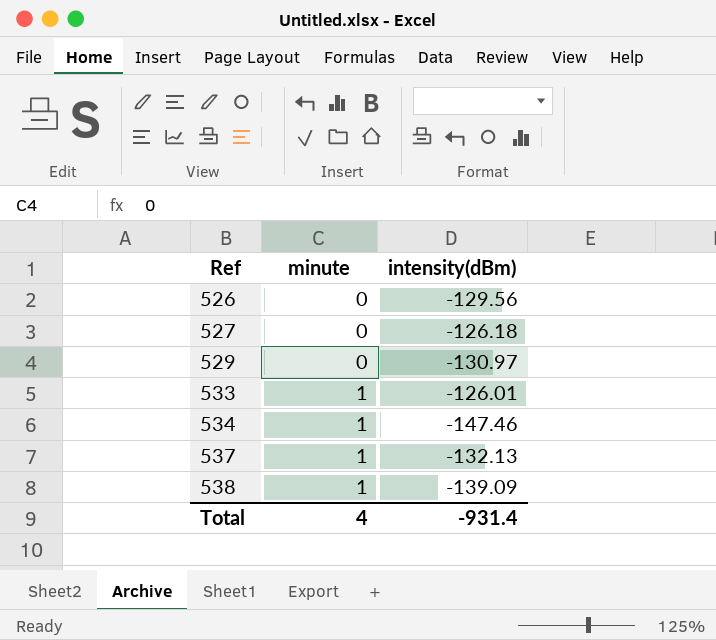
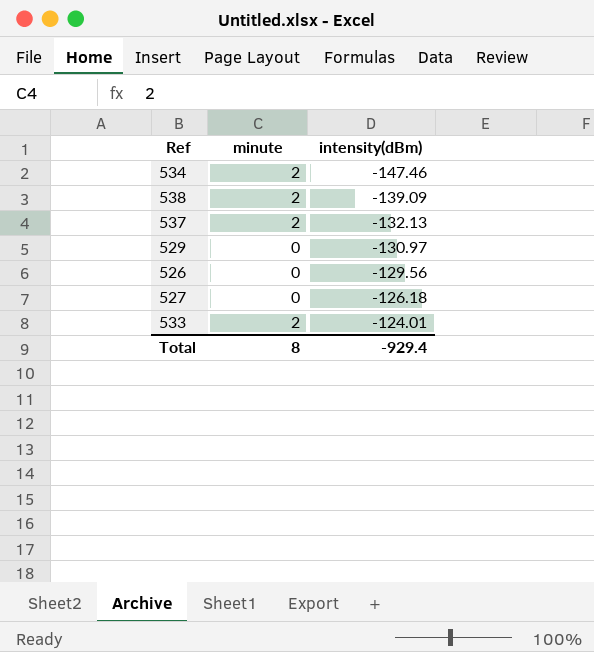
row order: Ref ascending -> intensity(dBm) ascending
534 | minute: 1 -> 2
538 | minute: 1 -> 2
537 | minute: 1 -> 2
533 | minute: 1 -> 2
533 | intensity(dBm): -126.01 -> -124.01
Total | minute: 4 -> 8
Total | intensity(dBm): -931.4 -> -929.4

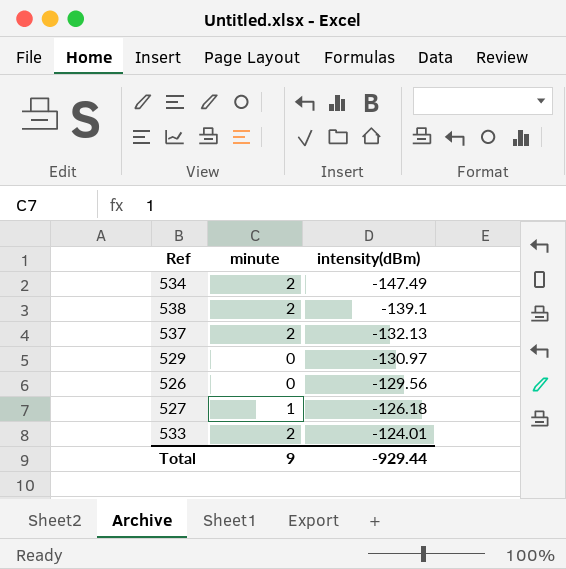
534 | intensity(dBm): -147.46 -> -147.49
538 | intensity(dBm): -139.09 -> -139.1
527 | minute: 0 -> 1
Total | minute: 8 -> 9
Total | intensity(dBm): -929.4 -> -929.44

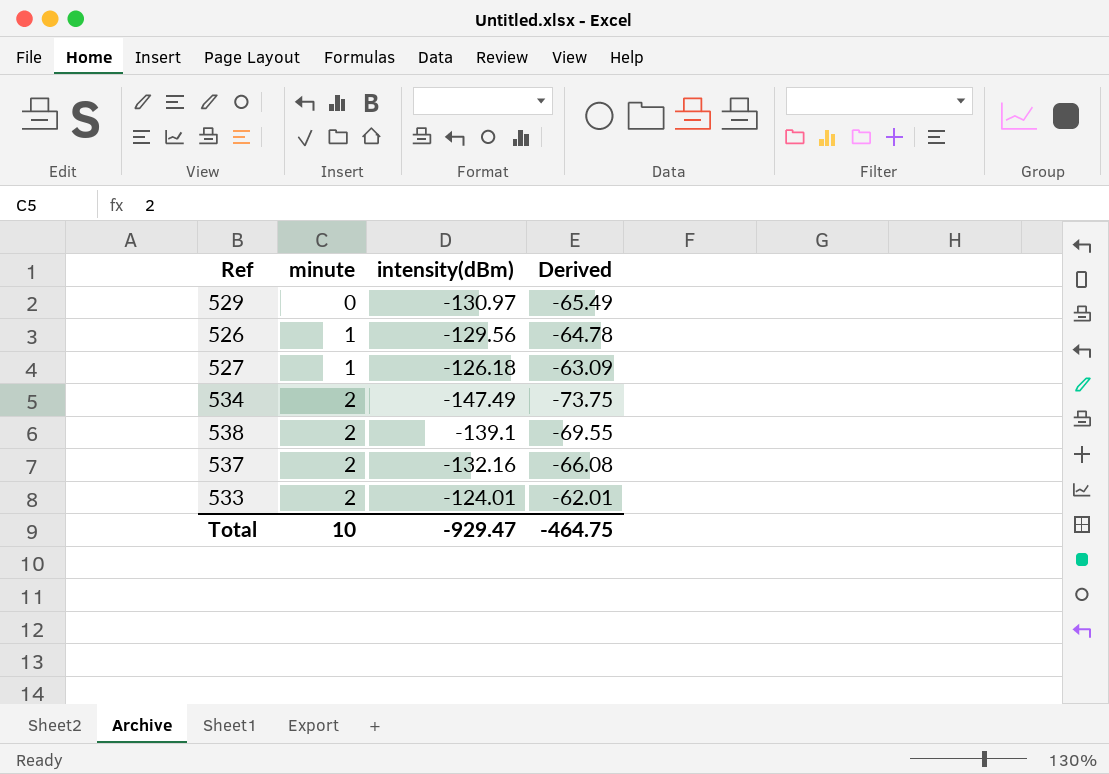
row order: intensity(dBm) ascending -> minute ascending
column Derived | formula: none -> [intensity(dBm)] * 0.5
526 | minute: 0 -> 1
537 | intensity(dBm): -132.13 -> -132.16
Total | minute: 9 -> 10
Total | intensity(dBm): -929.44 -> -929.47

